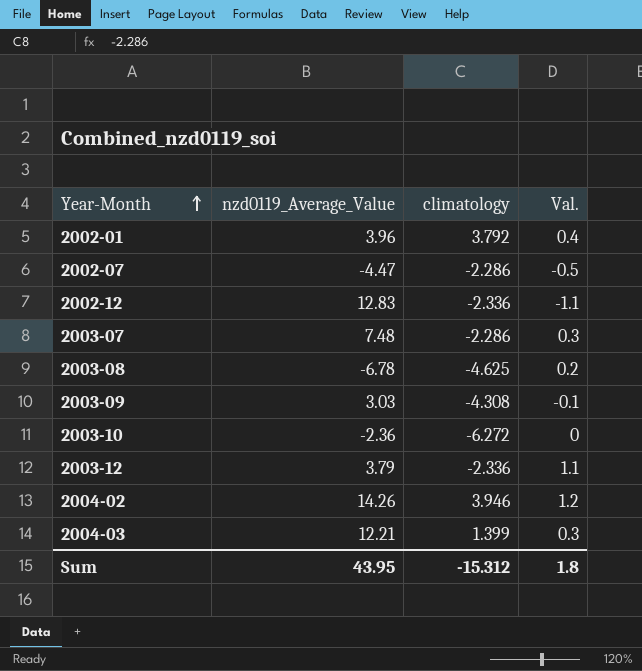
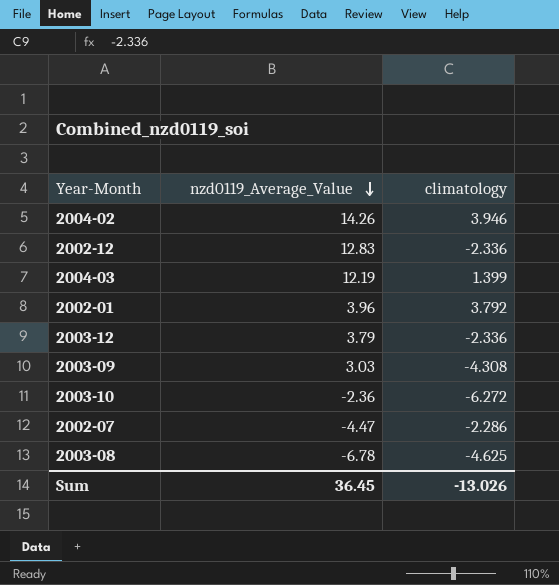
row order: Year-Month ascending -> nzd0119_Average_Value descending
column Val. | position: 4 -> none
row 2003-07: 7.48 | -2.286 | 0.3 -> none
2004-03 | nzd0119_Average_Value: 12.21 -> 12.19
Sum | nzd0119_Average_Value: 43.95 -> 36.45
Sum | climatology: -15.312 -> -13.026

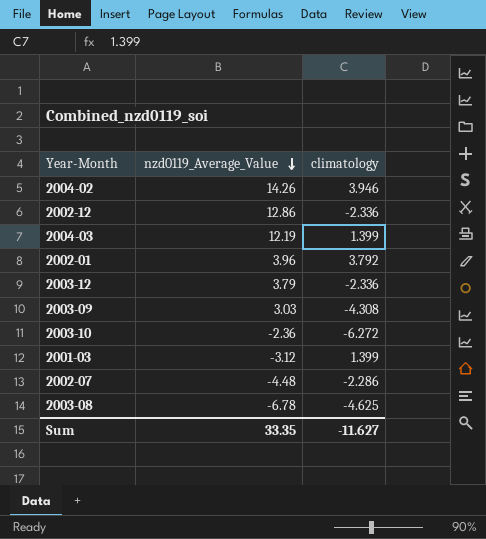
2002-12 | nzd0119_Average_Value: 12.83 -> 12.86
row 2001-03: none -> -3.12 | 1.399
2002-07 | nzd0119_Average_Value: -4.47 -> -4.48
Sum | nzd0119_Average_Value: 36.45 -> 33.35
Sum | climatology: -13.026 -> -11.627

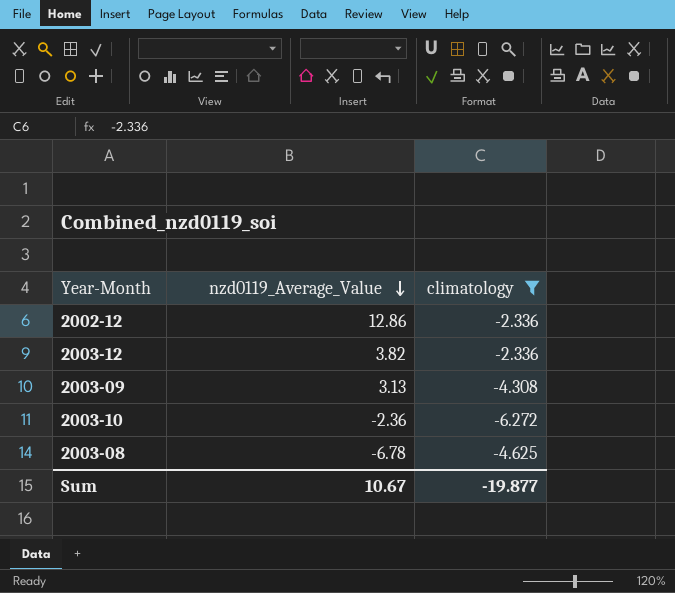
filter: none -> climatology <= -2.336
2003-12 | nzd0119_Average_Value: 3.79 -> 3.82
2003-09 | nzd0119_Average_Value: 3.03 -> 3.13
Sum | nzd0119_Average_Value: 33.35 -> 10.67
Sum | climatology: -11.627 -> -19.877

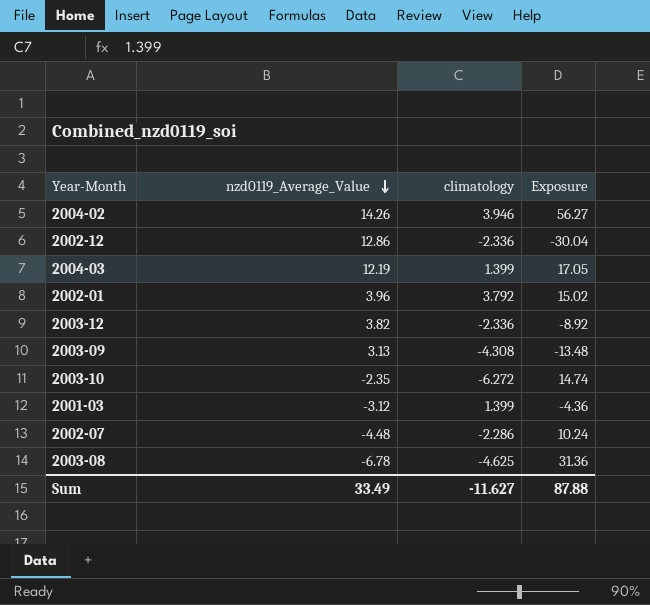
filter: climatology <= -2.336 -> none
column Exposure | formula: none -> [nzd0119_Average_Value] * [climatology]
2003-10 | nzd0119_Average_Value: -2.36 -> -2.35
Sum | nzd0119_Average_Value: 10.67 -> 33.49
Sum | climatology: -19.877 -> -11.627

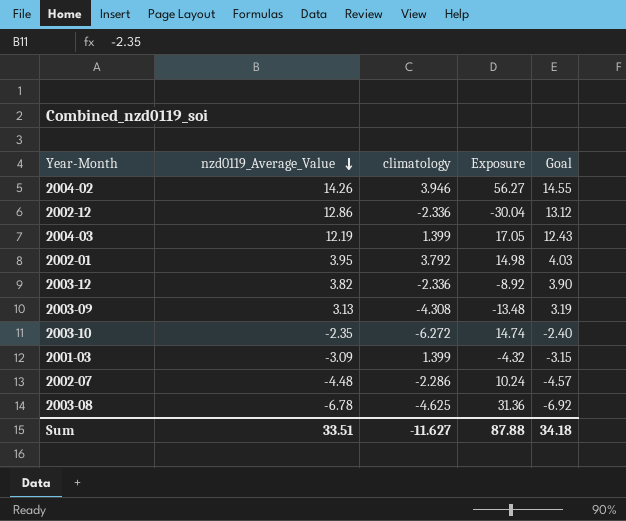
column Goal | formula: none -> [nzd0119_Average_Value] * 1.02
2002-01 | nzd0119_Average_Value: 3.96 -> 3.95
2002-01 | Exposure: 15.02 -> 14.98
2001-03 | nzd0119_Average_Value: -3.12 -> -3.09
2001-03 | Exposure: -4.36 -> -4.32
Sum | nzd0119_Average_Value: 33.49 -> 33.51

